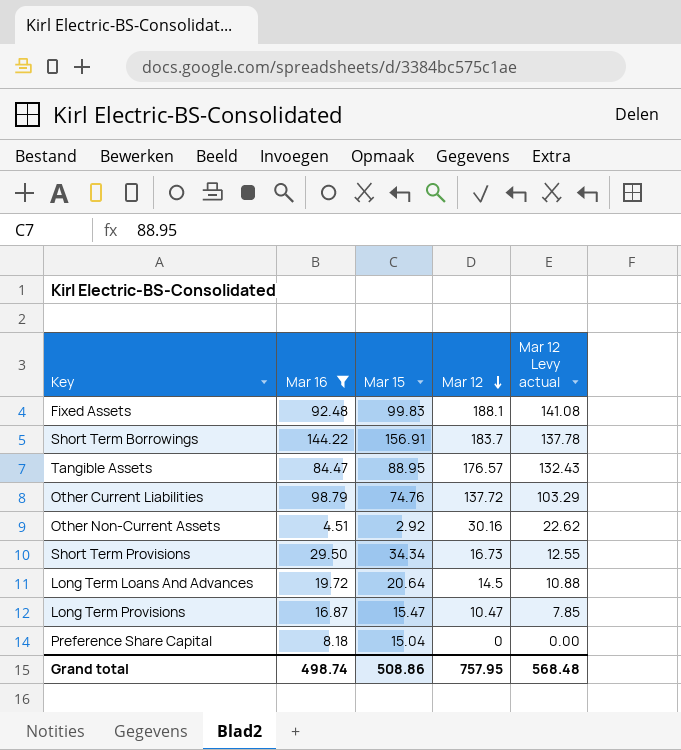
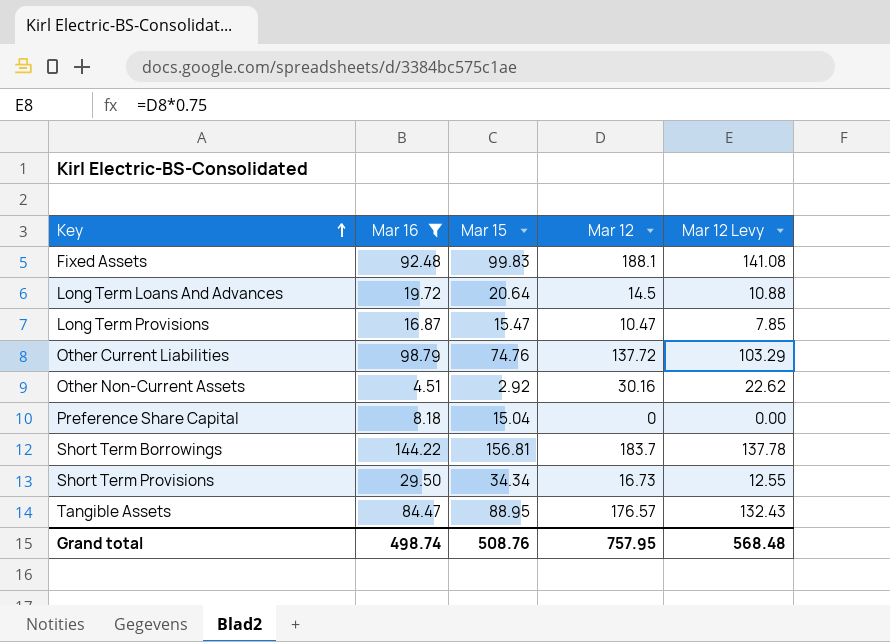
row order: Mar 12 descending -> Key ascending
column name: Mar 12 Levy actual -> Mar 12 Levy
Short Term Borrowings | Mar 15: 156.91 -> 156.81
Grand total | Mar 15: 508.86 -> 508.76

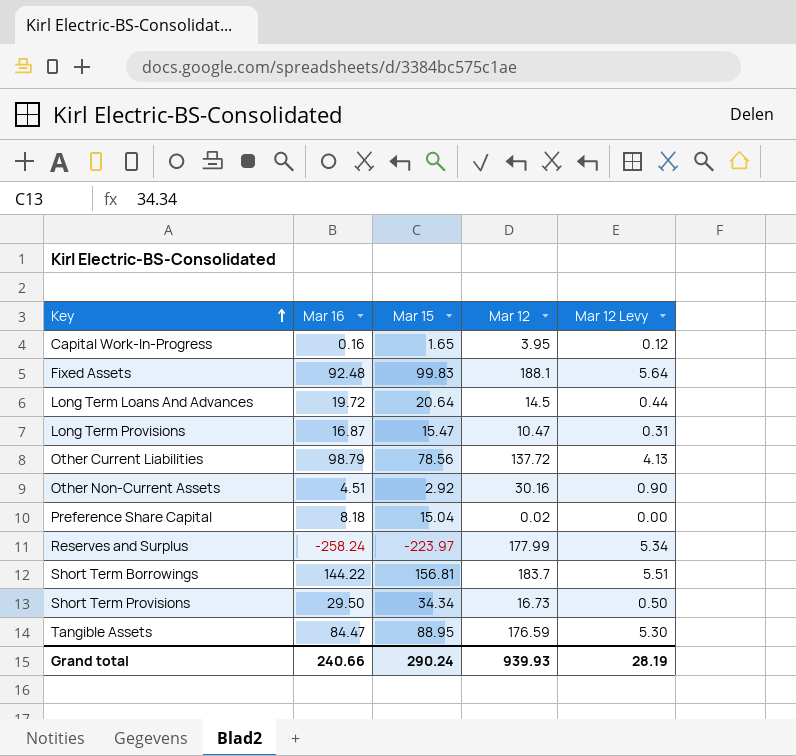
filter: Mar 16 >= 4.51 -> none
column Mar 12 Levy | formula: [Mar 12] * 0.75 -> [Mar 12] * 0.03
Other Current Liabilities | Mar 15: 74.76 -> 78.56
Preference Share Capital | Mar 12: 0 -> 0.02
Tangible Assets | Mar 12: 176.57 -> 176.59
Grand total | Mar 16: 498.74 -> 240.66
Grand total | Mar 15: 508.76 -> 290.24
Grand total | Mar 12: 757.95 -> 939.93
Grand total | Mar 12 Levy: 568.48 -> 28.19

